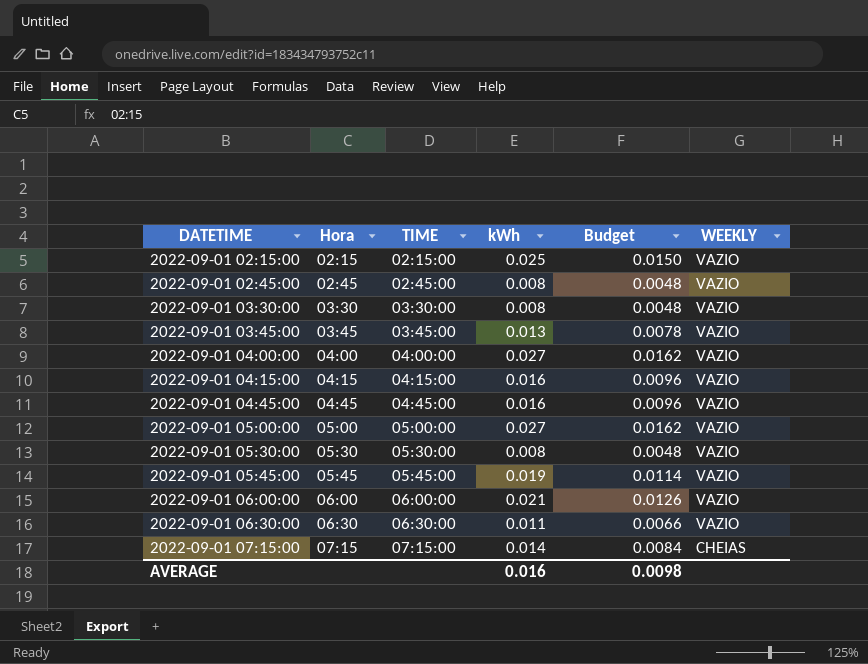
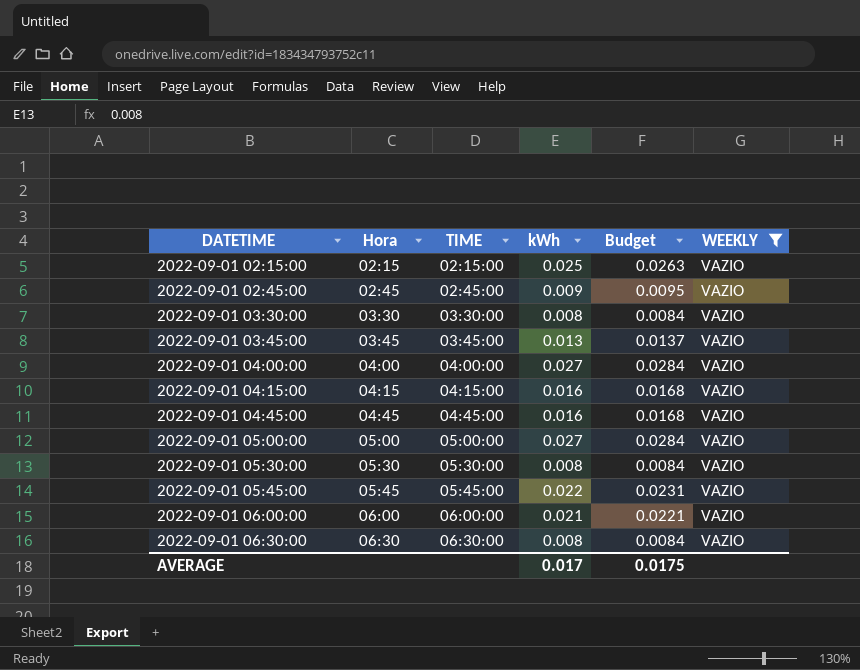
filter: none -> WEEKLY = VAZIO
column Budget | formula: [kWh] * 0.6 -> [kWh] * 1.05
2022-09-01 02:45:00 | kWh: 0.008 -> 0.009
2022-09-01 05:45:00 | kWh: 0.019 -> 0.022
2022-09-01 06:30:00 | kWh: 0.011 -> 0.008
AVERAGE | kWh: 0.016 -> 0.017
AVERAGE | Budget: 0.0098 -> 0.0175

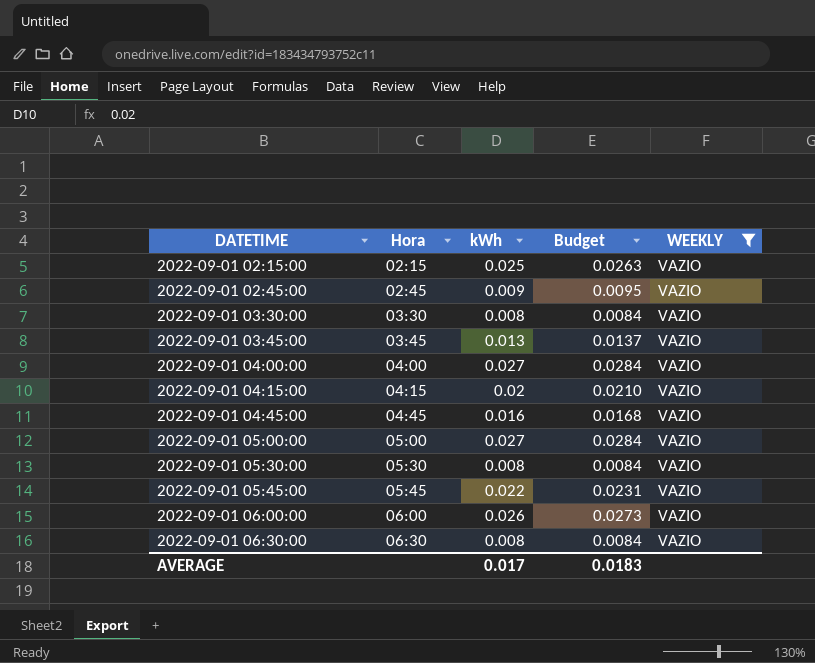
column TIME | position: 3 -> none
2022-09-01 04:15:00 | kWh: 0.016 -> 0.02
2022-09-01 04:15:00 | Budget: 0.0168 -> 0.0210
2022-09-01 06:00:00 | kWh: 0.021 -> 0.026
2022-09-01 06:00:00 | Budget: 0.0221 -> 0.0273
AVERAGE | Budget: 0.0175 -> 0.0183

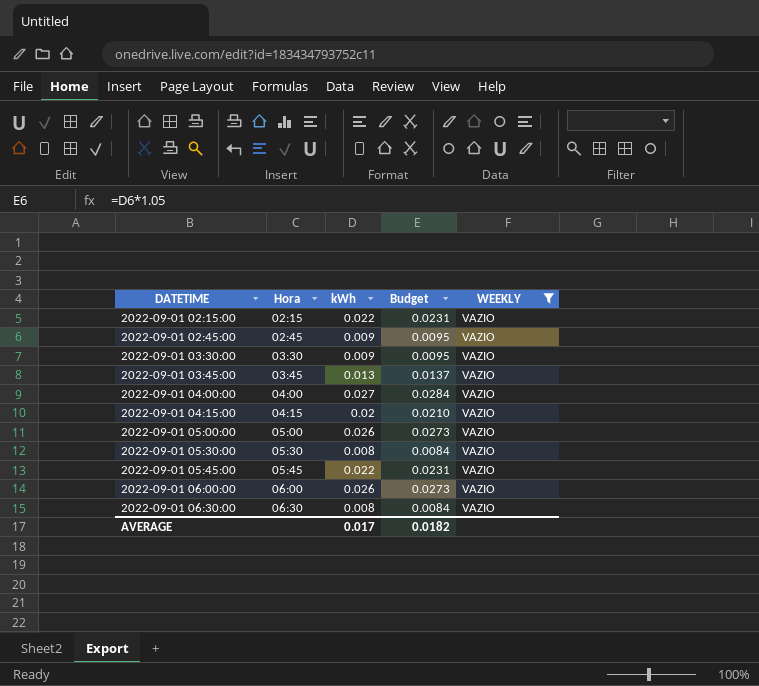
row 2022-09-01 04:45:00: 04:45 | 0.016 | 0.0168 | VAZIO -> none
2022-09-01 02:15:00 | kWh: 0.025 -> 0.022
2022-09-01 02:15:00 | Budget: 0.0263 -> 0.0231
2022-09-01 03:30:00 | kWh: 0.008 -> 0.009
2022-09-01 03:30:00 | Budget: 0.0084 -> 0.0095
2022-09-01 05:00:00 | kWh: 0.027 -> 0.026
2022-09-01 05:00:00 | Budget: 0.0284 -> 0.0273
AVERAGE | Budget: 0.0183 -> 0.0182

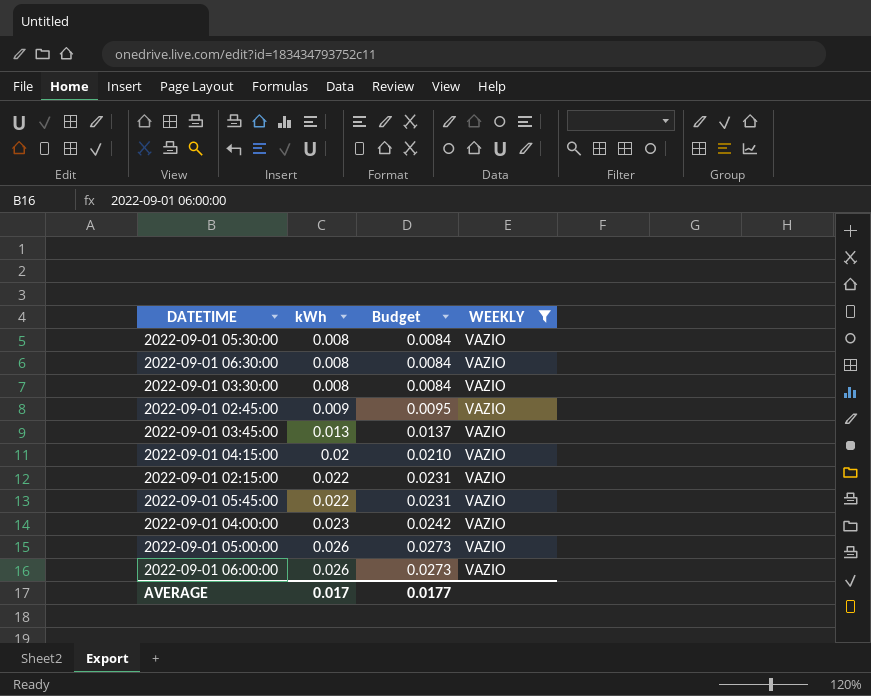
row order: DATETIME ascending -> kWh ascending
column Hora | position: 2 -> none
2022-09-01 03:30:00 | kWh: 0.009 -> 0.008
2022-09-01 03:30:00 | Budget: 0.0095 -> 0.0084
2022-09-01 04:00:00 | kWh: 0.027 -> 0.023
2022-09-01 04:00:00 | Budget: 0.0284 -> 0.0242
AVERAGE | Budget: 0.0182 -> 0.0177

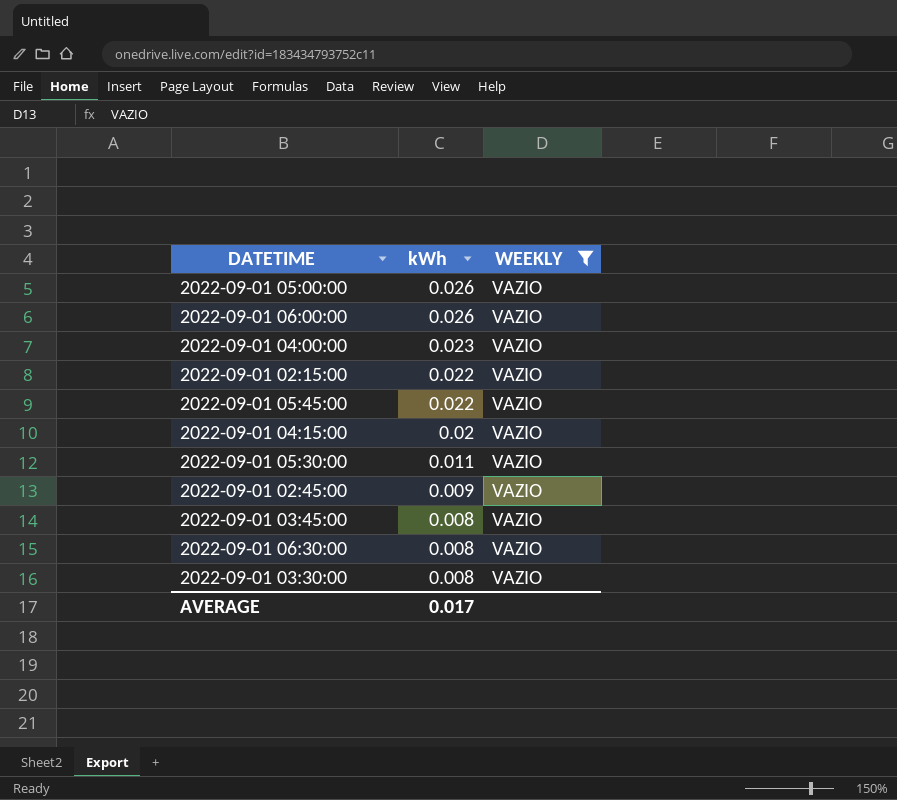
row order: kWh ascending -> kWh descending
column Budget | formula: [kWh] * 1.05 -> none
2022-09-01 05:30:00 | kWh: 0.008 -> 0.011
2022-09-01 03:45:00 | kWh: 0.013 -> 0.008

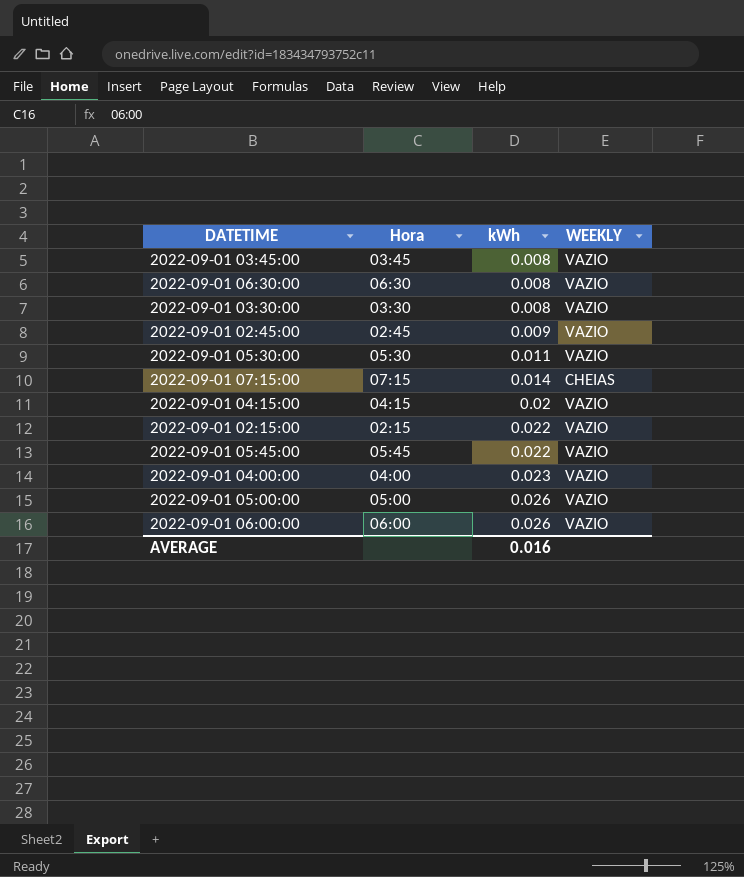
filter: WEEKLY = VAZIO -> none
row order: kWh descending -> kWh ascending
column Hora | position: none -> 2
AVERAGE | kWh: 0.017 -> 0.016

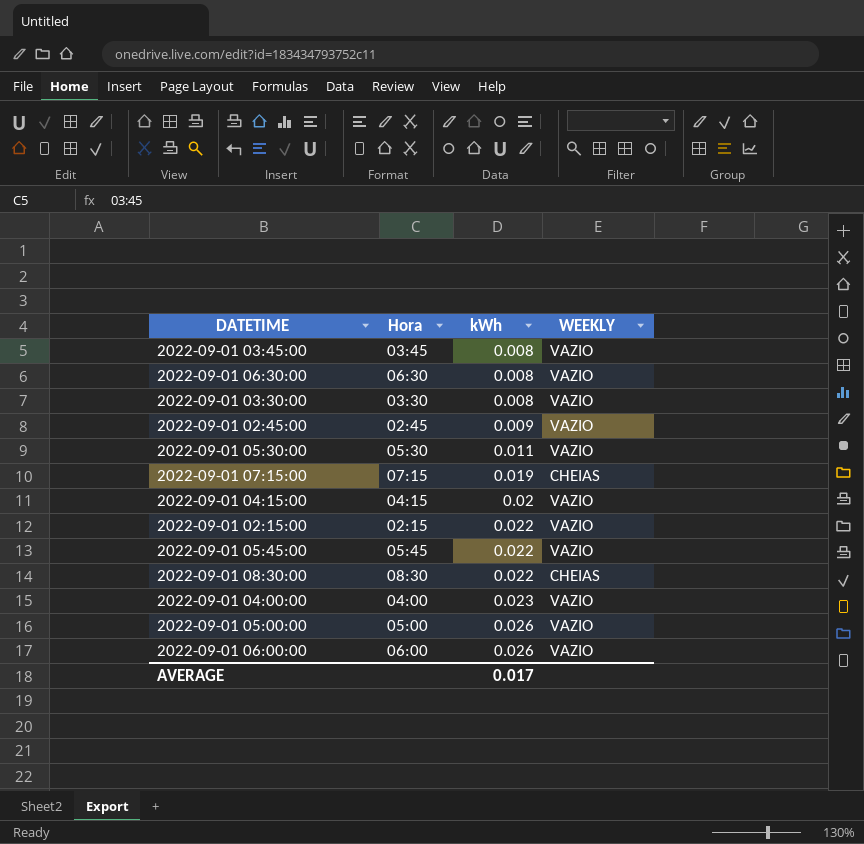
2022-09-01 07:15:00 | kWh: 0.014 -> 0.019
row 2022-09-01 08:30:00: none -> 08:30 | 0.022 | CHEIAS
AVERAGE | kWh: 0.016 -> 0.017

